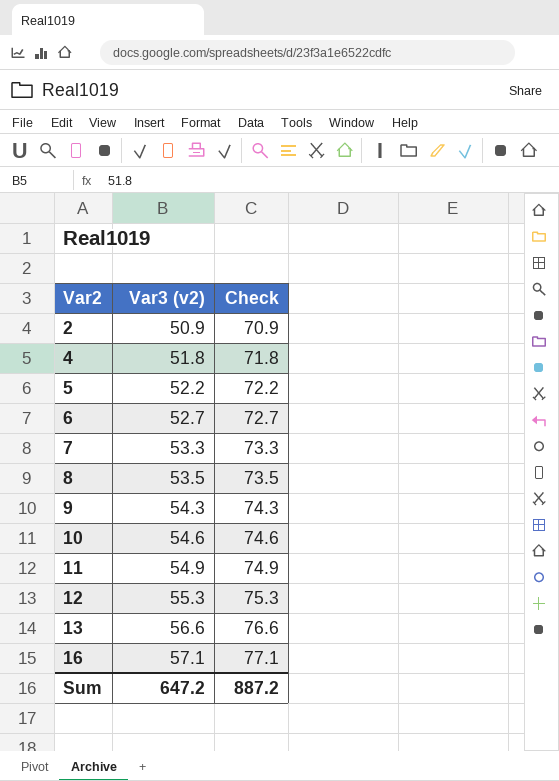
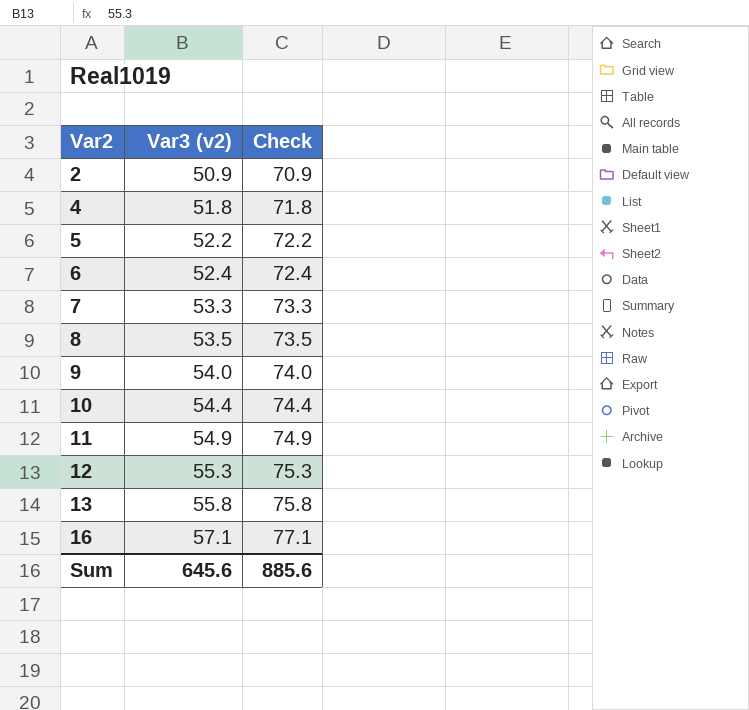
6 | Var3 (v2): 52.7 -> 52.4
6 | Check: 72.7 -> 72.4
9 | Var3 (v2): 54.3 -> 54.0
9 | Check: 74.3 -> 74.0
10 | Var3 (v2): 54.6 -> 54.4
10 | Check: 74.6 -> 74.4
13 | Var3 (v2): 56.6 -> 55.8
13 | Check: 76.6 -> 75.8
Sum | Var3 (v2): 647.2 -> 645.6
Sum | Check: 887.2 -> 885.6

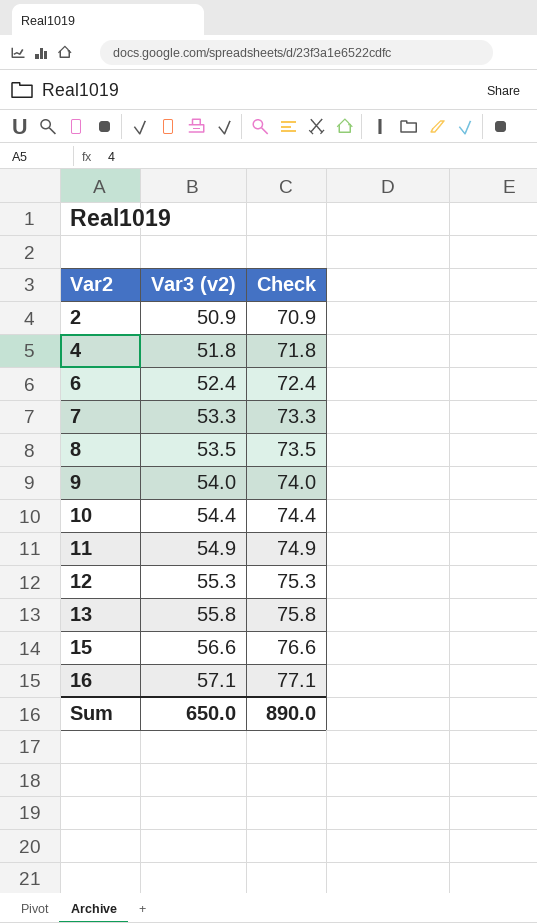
row 5: 52.2 | 72.2 -> none
row 15: none -> 56.6 | 76.6
Sum | Var3 (v2): 645.6 -> 650.0
Sum | Check: 885.6 -> 890.0

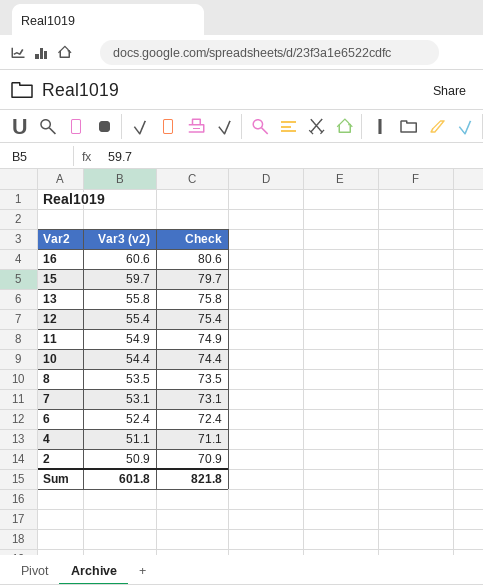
row order: Var2 ascending -> Var2 descending
row 9: 54.0 | 74.0 -> none
16 | Var3 (v2): 57.1 -> 60.6
16 | Check: 77.1 -> 80.6
15 | Var3 (v2): 56.6 -> 59.7
15 | Check: 76.6 -> 79.7
12 | Var3 (v2): 55.3 -> 55.4
12 | Check: 75.3 -> 75.4
7 | Var3 (v2): 53.3 -> 53.1
7 | Check: 73.3 -> 73.1
4 | Var3 (v2): 51.8 -> 51.1
4 | Check: 71.8 -> 71.1
Sum | Var3 (v2): 650.0 -> 601.8
Sum | Check: 890.0 -> 821.8

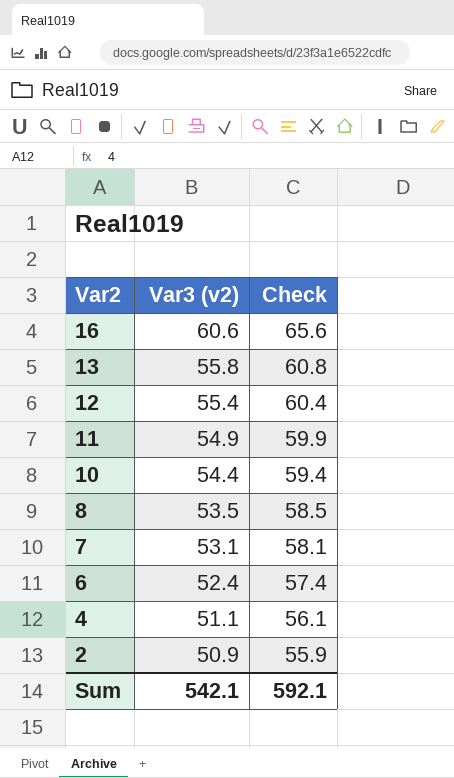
column Check | formula: [Var3 (v2)] + 20 -> [Var3 (v2)] + 5
row 15: 59.7 | 79.7 -> none
Sum | Var3 (v2): 601.8 -> 542.1
Sum | Check: 821.8 -> 592.1

